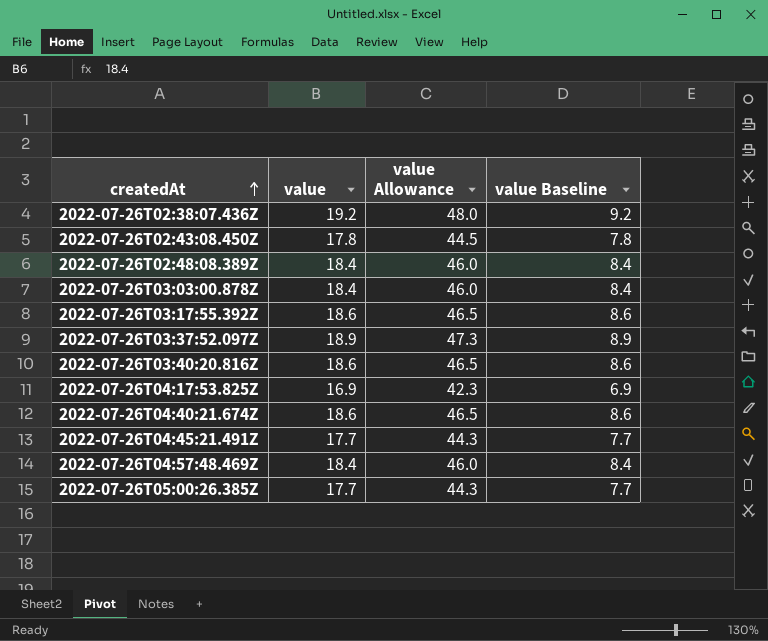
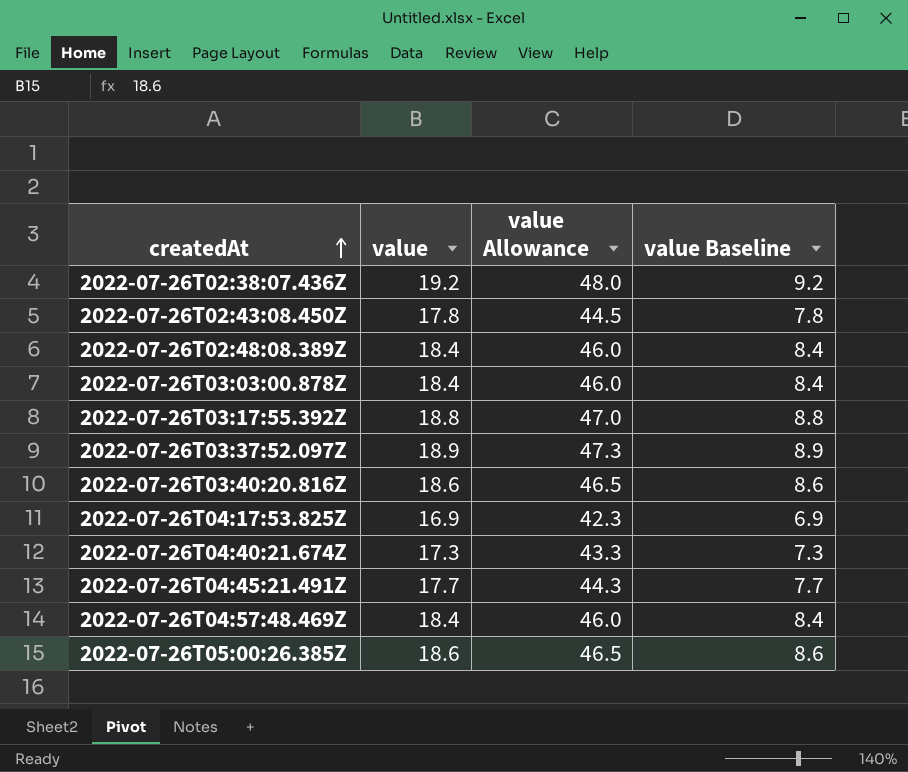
2022-07-26T03:17:55.392Z | value: 18.6 -> 18.8
2022-07-26T03:17:55.392Z | value Allowance: 46.5 -> 47.0
2022-07-26T03:17:55.392Z | value Baseline: 8.6 -> 8.8
2022-07-26T04:40:21.674Z | value: 18.6 -> 17.3
2022-07-26T04:40:21.674Z | value Allowance: 46.5 -> 43.3
2022-07-26T04:40:21.674Z | value Baseline: 8.6 -> 7.3
2022-07-26T05:00:26.385Z | value: 17.7 -> 18.6
2022-07-26T05:00:26.385Z | value Allowance: 44.3 -> 46.5
2022-07-26T05:00:26.385Z | value Baseline: 7.7 -> 8.6

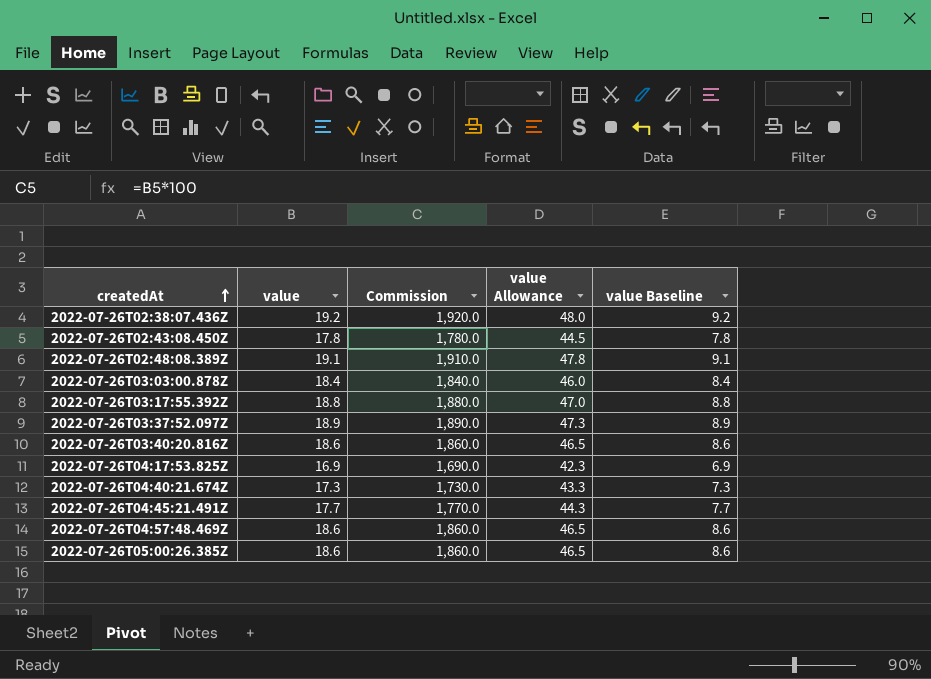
column Commission | formula: none -> [value] * 100
2022-07-26T02:48:08.389Z | value: 18.4 -> 19.1
2022-07-26T02:48:08.389Z | value Allowance: 46.0 -> 47.8
2022-07-26T02:48:08.389Z | value Baseline: 8.4 -> 9.1
2022-07-26T04:57:48.469Z | value: 18.4 -> 18.6
2022-07-26T04:57:48.469Z | value Allowance: 46.0 -> 46.5
2022-07-26T04:57:48.469Z | value Baseline: 8.4 -> 8.6

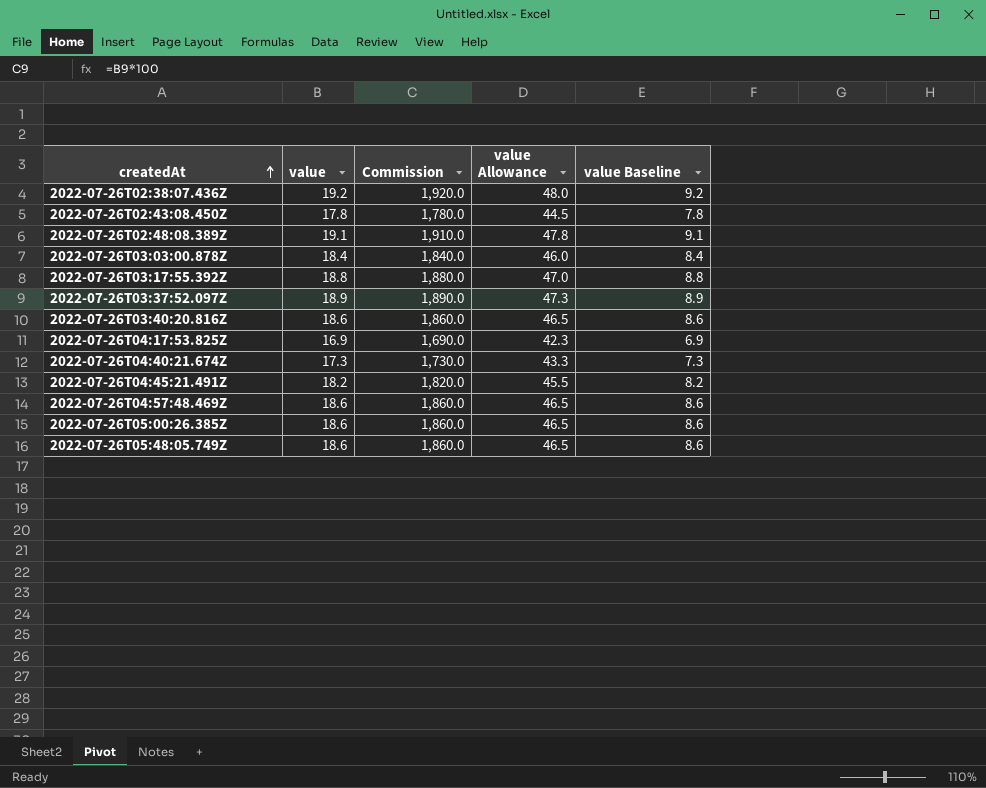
2022-07-26T04:45:21.491Z | value: 17.7 -> 18.2
2022-07-26T04:45:21.491Z | Commission: 1,770.0 -> 1,820.0
2022-07-26T04:45:21.491Z | value Allowance: 44.3 -> 45.5
2022-07-26T04:45:21.491Z | value Baseline: 7.7 -> 8.2
row 2022-07-26T05:48:05.749Z: none -> 18.6 | 1,860.0 | 46.5 | 8.6

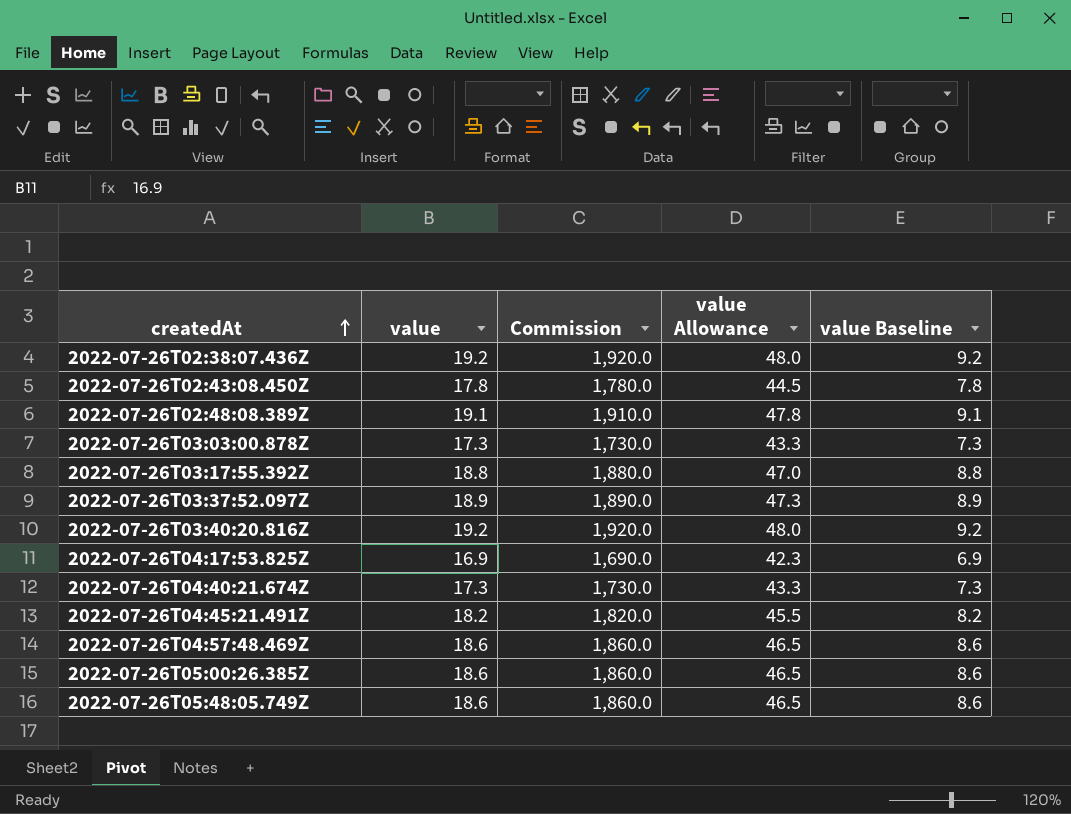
2022-07-26T03:03:00.878Z | value: 18.4 -> 17.3
2022-07-26T03:03:00.878Z | Commission: 1,840.0 -> 1,730.0
2022-07-26T03:03:00.878Z | value Allowance: 46.0 -> 43.3
2022-07-26T03:03:00.878Z | value Baseline: 8.4 -> 7.3
2022-07-26T03:40:20.816Z | value: 18.6 -> 19.2
2022-07-26T03:40:20.816Z | Commission: 1,860.0 -> 1,920.0
2022-07-26T03:40:20.816Z | value Allowance: 46.5 -> 48.0
2022-07-26T03:40:20.816Z | value Baseline: 8.6 -> 9.2

